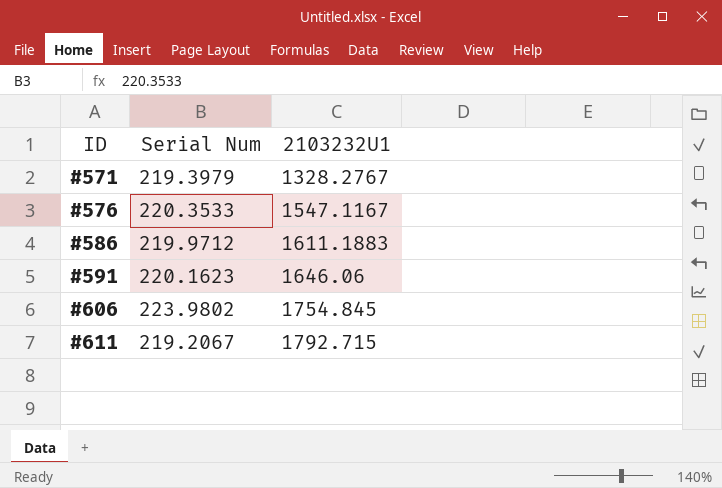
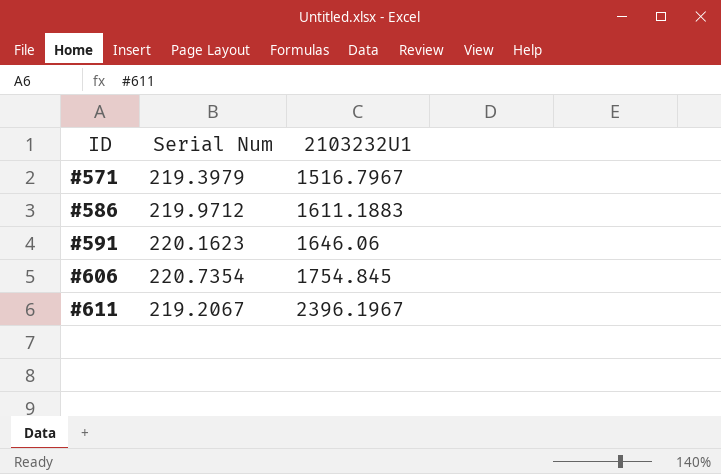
row #576: 220.3533 | 1547.1167 -> none
#571 | 2103232U1: 1328.2767 -> 1516.7967
#606 | Serial Num: 223.9802 -> 220.7354
#611 | 2103232U1: 1792.715 -> 2396.1967

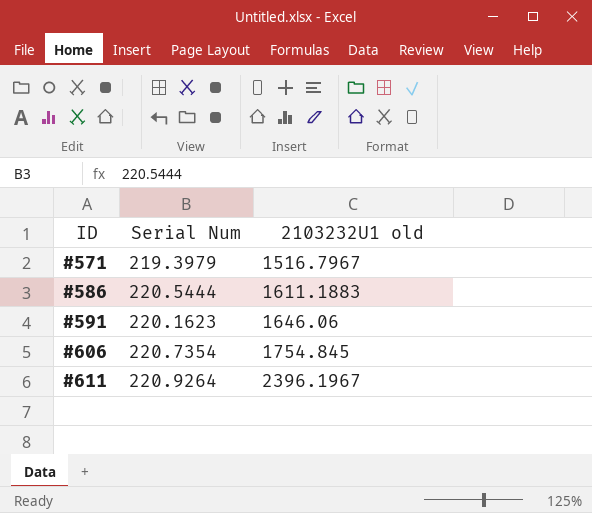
column name: 2103232U1 -> 2103232U1 old
#586 | Serial Num: 219.9712 -> 220.5444
#611 | Serial Num: 219.2067 -> 220.9264

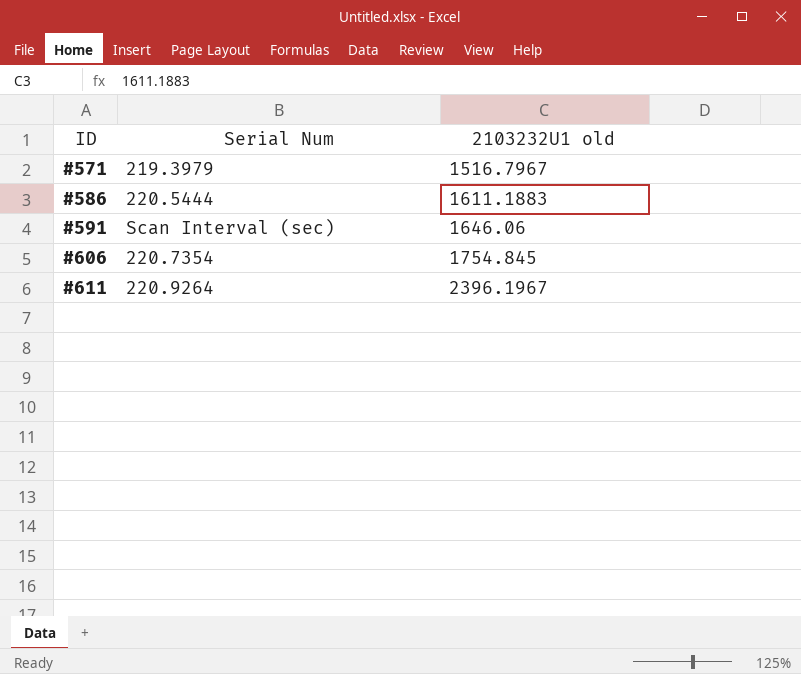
#591 | Serial Num: 220.1623 -> Scan Interval (sec)

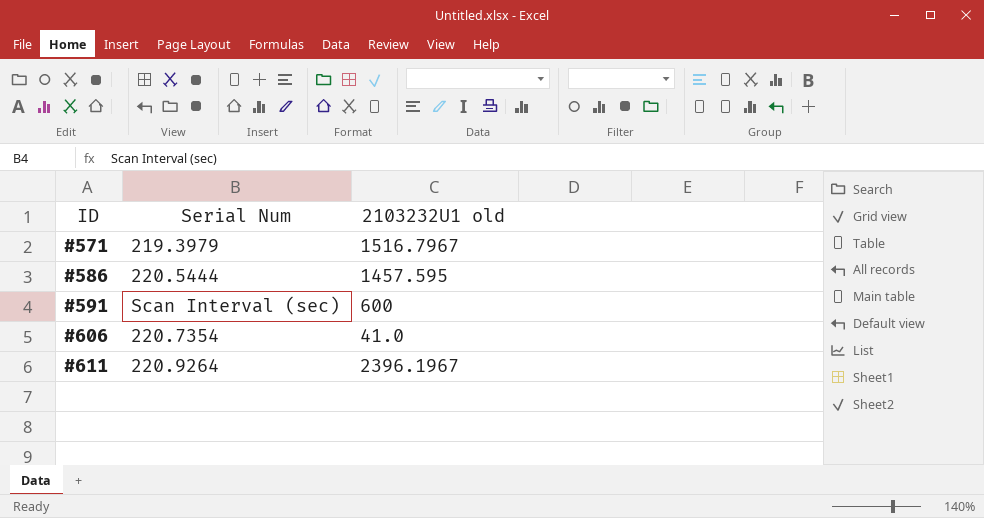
#586 | 2103232U1 old: 1611.1883 -> 1457.595
#591 | 2103232U1 old: 1646.06 -> 600
#606 | 2103232U1 old: 1754.845 -> 41.0

